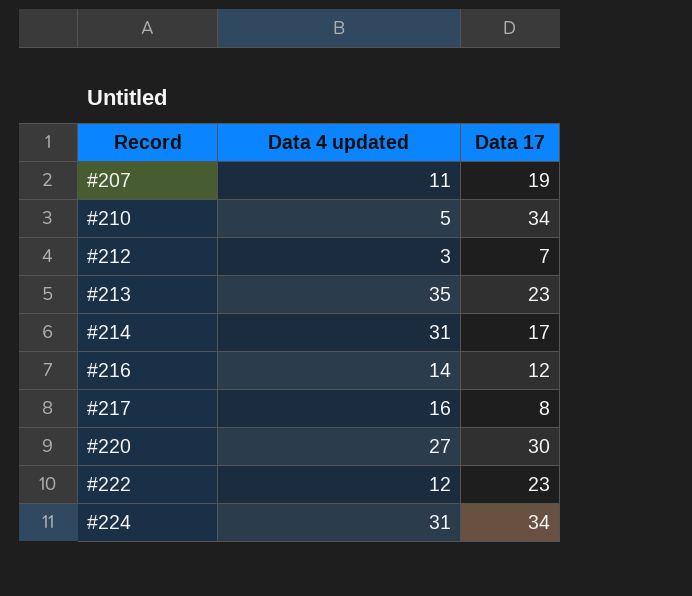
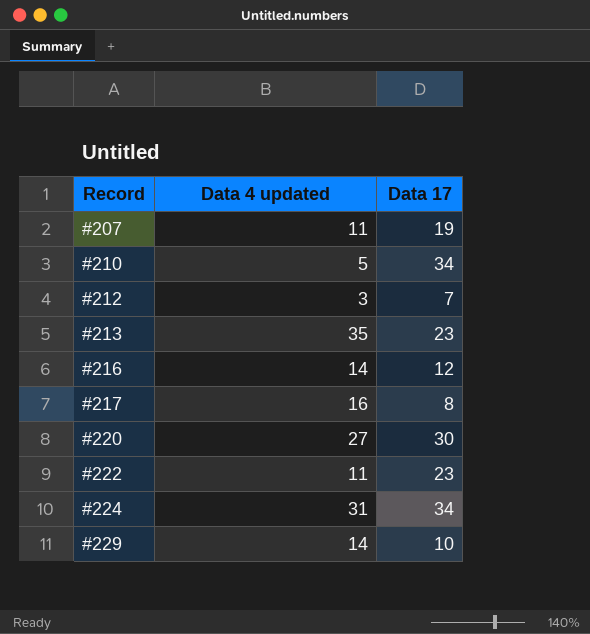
row #214: 31 | 17 -> none
#222 | Data 4 updated: 12 -> 11
row #229: none -> 14 | 10

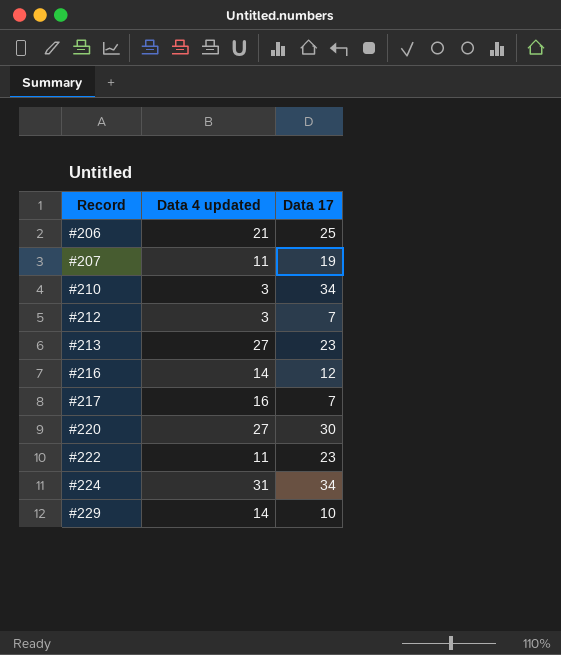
row #206: none -> 21 | 25
#210 | Data 4 updated: 5 -> 3
#213 | Data 4 updated: 35 -> 27
#217 | Data 17: 8 -> 7

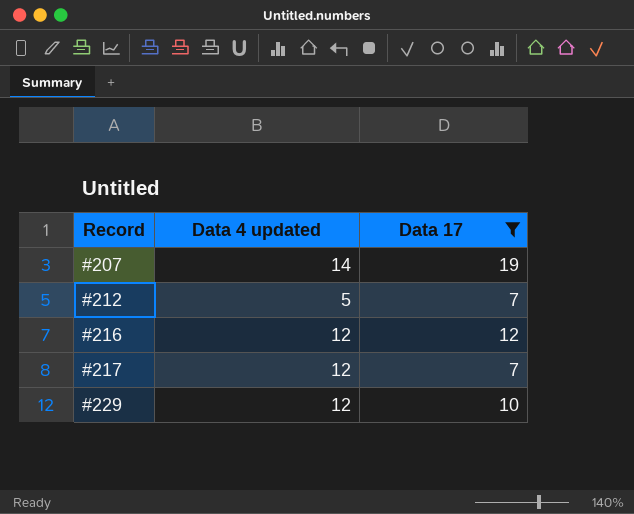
filter: none -> Data 17 <= 19
#207 | Data 4 updated: 11 -> 14
#212 | Data 4 updated: 3 -> 5
#216 | Data 4 updated: 14 -> 12
#217 | Data 4 updated: 16 -> 12
#229 | Data 4 updated: 14 -> 12

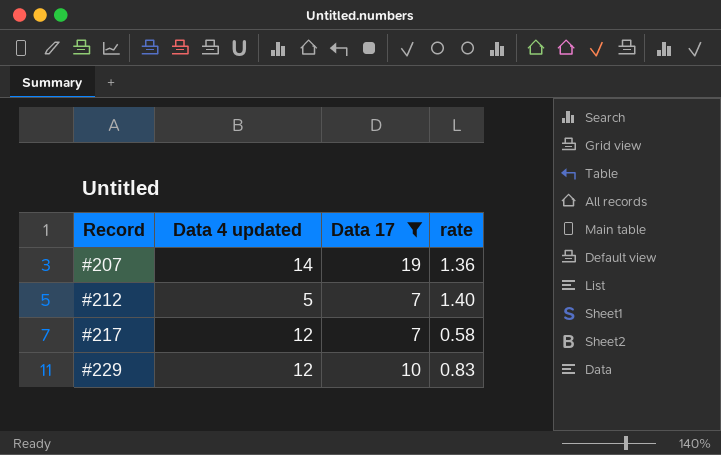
column rate | formula: none -> [Data 17] / [Data 4 updated]
row #216: 12 | 12 -> none

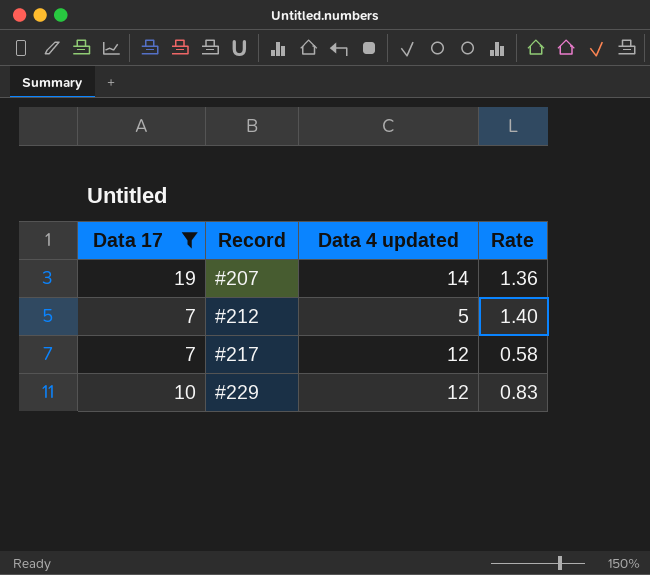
column Data 17 | position: 3 -> 1
column name: rate -> Rate

